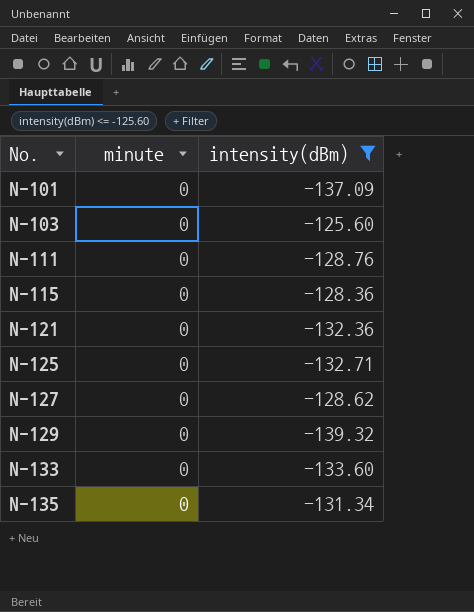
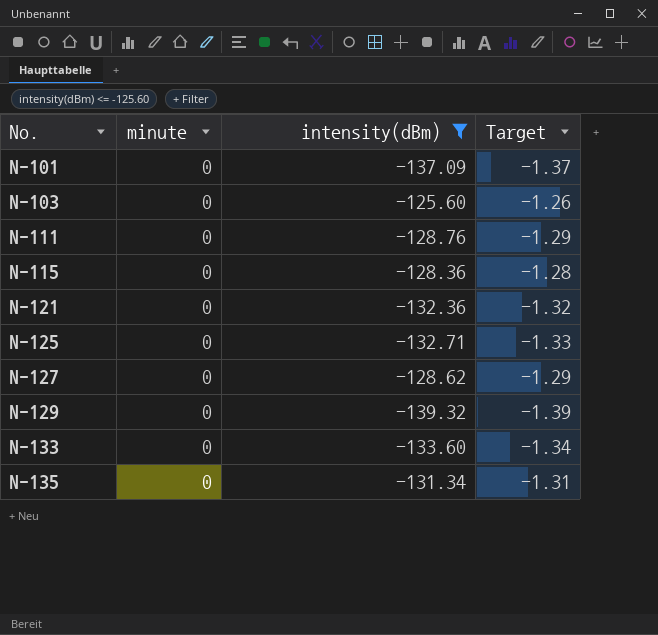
column Target | formula: none -> [intensity(dBm)] * 0.01

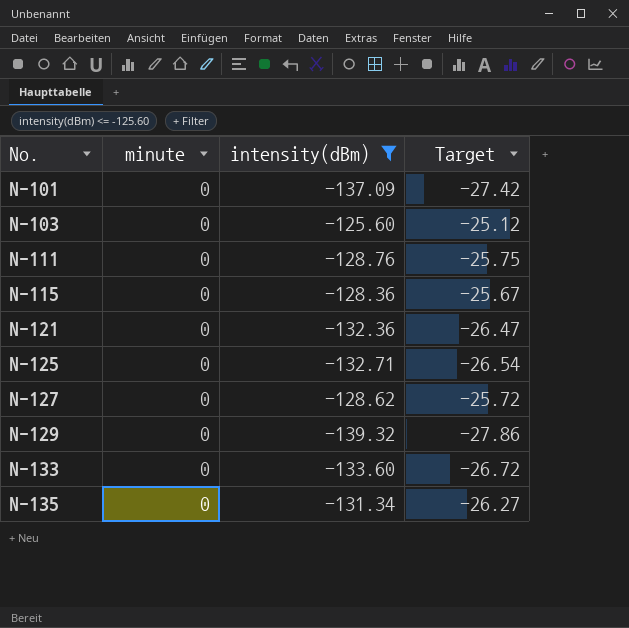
column Target | formula: [intensity(dBm)] * 0.01 -> [intensity(dBm)] * 0.2

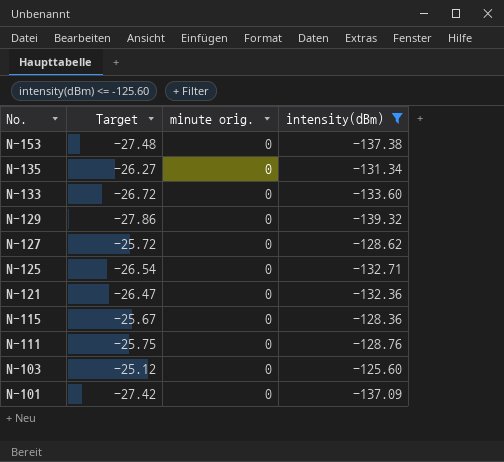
row order: No. ascending -> No. descending
column Target | position: 4 -> 2
column name: minute -> minute orig.
row N-153: none -> -27.48 | 0 | -137.38

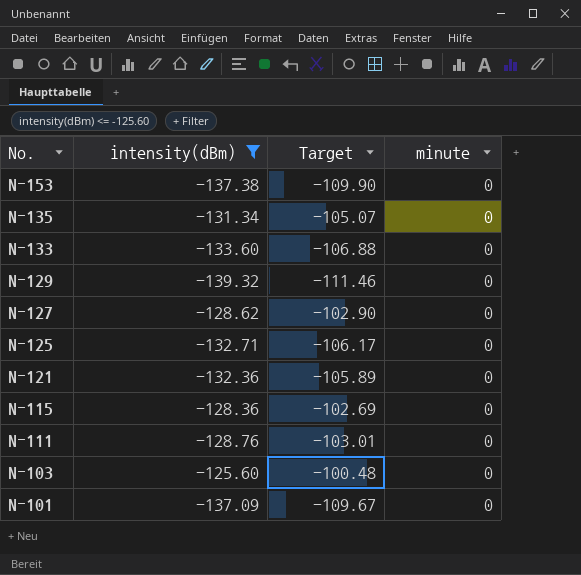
column intensity(dBm) | position: 4 -> 2
column Target | formula: [intensity(dBm)] * 0.2 -> [intensity(dBm)] * 0.8
column name: minute orig. -> minute

